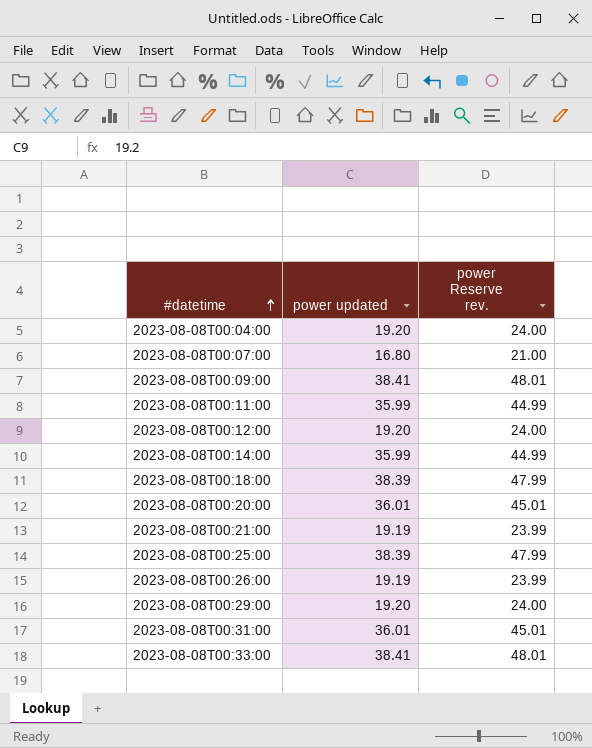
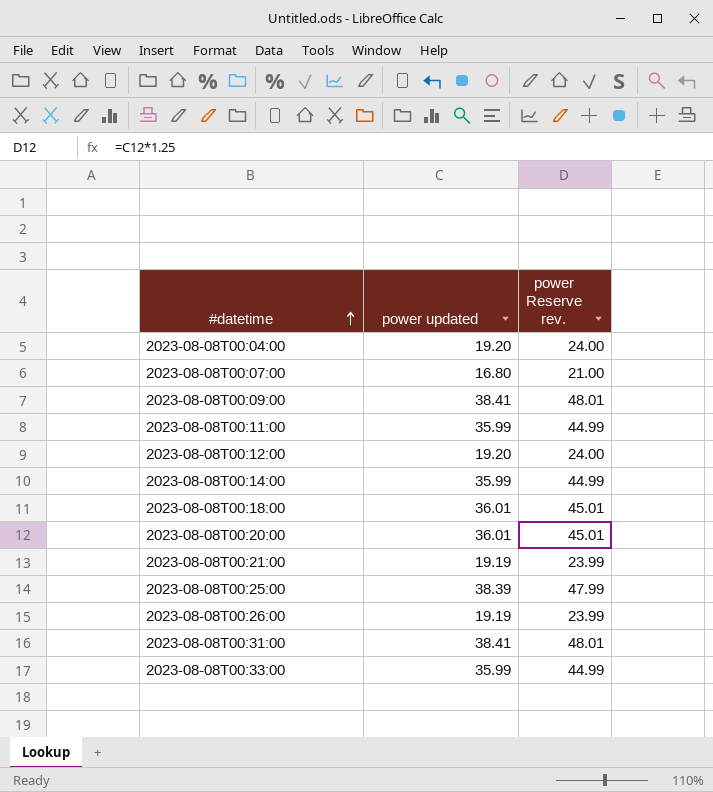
row 2023-08-08T00:29:00: 19.20 | 24.00 -> none
2023-08-08T00:18:00 | power updated: 38.39 -> 36.01
2023-08-08T00:18:00 | power Reserve rev.: 47.99 -> 45.01
2023-08-08T00:31:00 | power updated: 36.01 -> 38.41
2023-08-08T00:31:00 | power Reserve rev.: 45.01 -> 48.01
2023-08-08T00:33:00 | power updated: 38.41 -> 35.99
2023-08-08T00:33:00 | power Reserve rev.: 48.01 -> 44.99

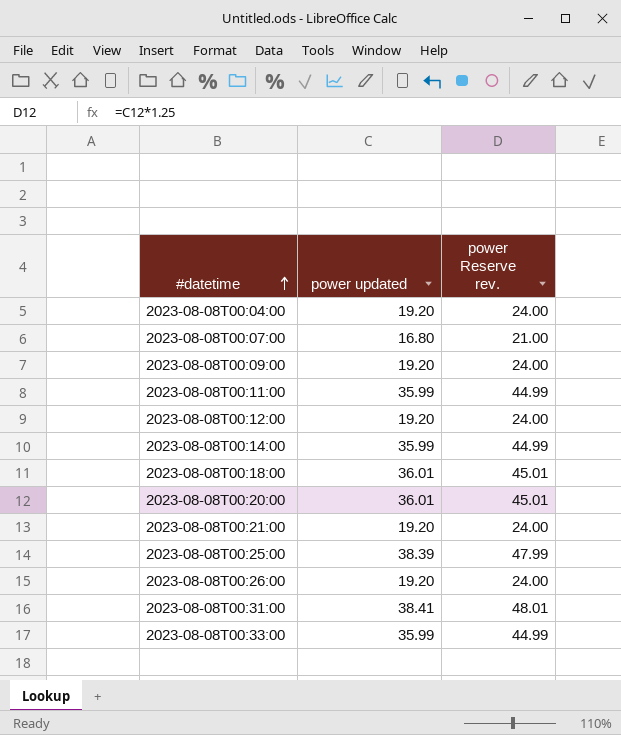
2023-08-08T00:09:00 | power updated: 38.41 -> 19.20
2023-08-08T00:09:00 | power Reserve rev.: 48.01 -> 24.00
2023-08-08T00:21:00 | power updated: 19.19 -> 19.20
2023-08-08T00:21:00 | power Reserve rev.: 23.99 -> 24.00
2023-08-08T00:26:00 | power updated: 19.19 -> 19.20
2023-08-08T00:26:00 | power Reserve rev.: 23.99 -> 24.00

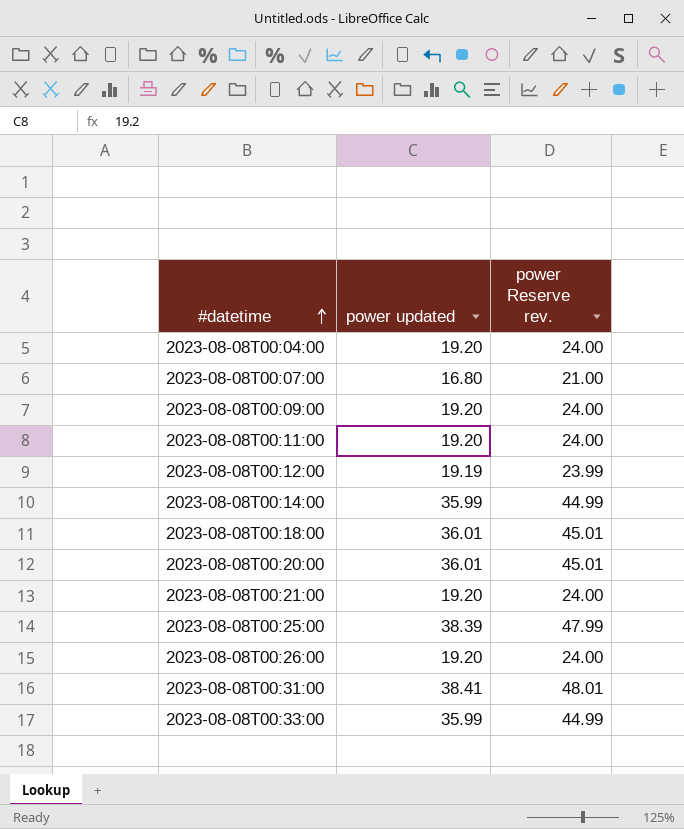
2023-08-08T00:11:00 | power updated: 35.99 -> 19.20
2023-08-08T00:11:00 | power Reserve rev.: 44.99 -> 24.00
2023-08-08T00:12:00 | power updated: 19.20 -> 19.19
2023-08-08T00:12:00 | power Reserve rev.: 24.00 -> 23.99

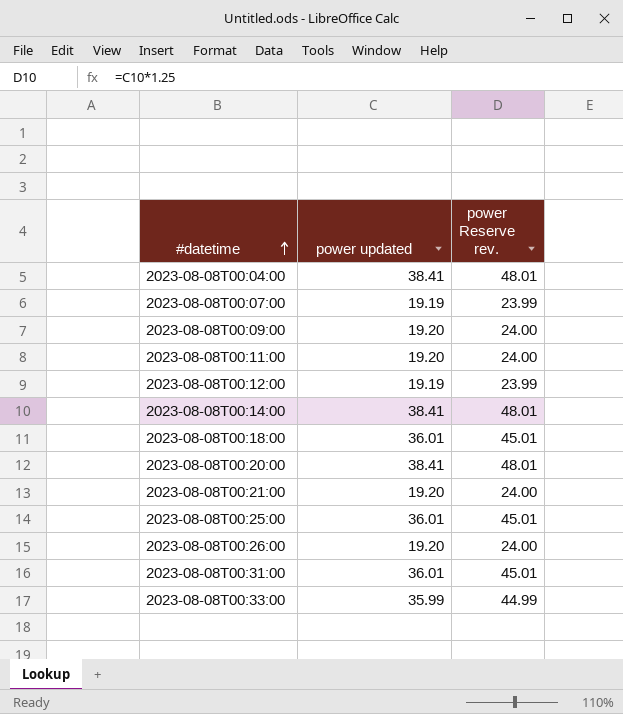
2023-08-08T00:04:00 | power updated: 19.20 -> 38.41
2023-08-08T00:04:00 | power Reserve rev.: 24.00 -> 48.01
2023-08-08T00:07:00 | power updated: 16.80 -> 19.19
2023-08-08T00:07:00 | power Reserve rev.: 21.00 -> 23.99
2023-08-08T00:14:00 | power updated: 35.99 -> 38.41
2023-08-08T00:14:00 | power Reserve rev.: 44.99 -> 48.01
2023-08-08T00:20:00 | power updated: 36.01 -> 38.41
2023-08-08T00:20:00 | power Reserve rev.: 45.01 -> 48.01
2023-08-08T00:25:00 | power updated: 38.39 -> 36.01
2023-08-08T00:25:00 | power Reserve rev.: 47.99 -> 45.01
2023-08-08T00:31:00 | power updated: 38.41 -> 36.01
2023-08-08T00:31:00 | power Reserve rev.: 48.01 -> 45.01

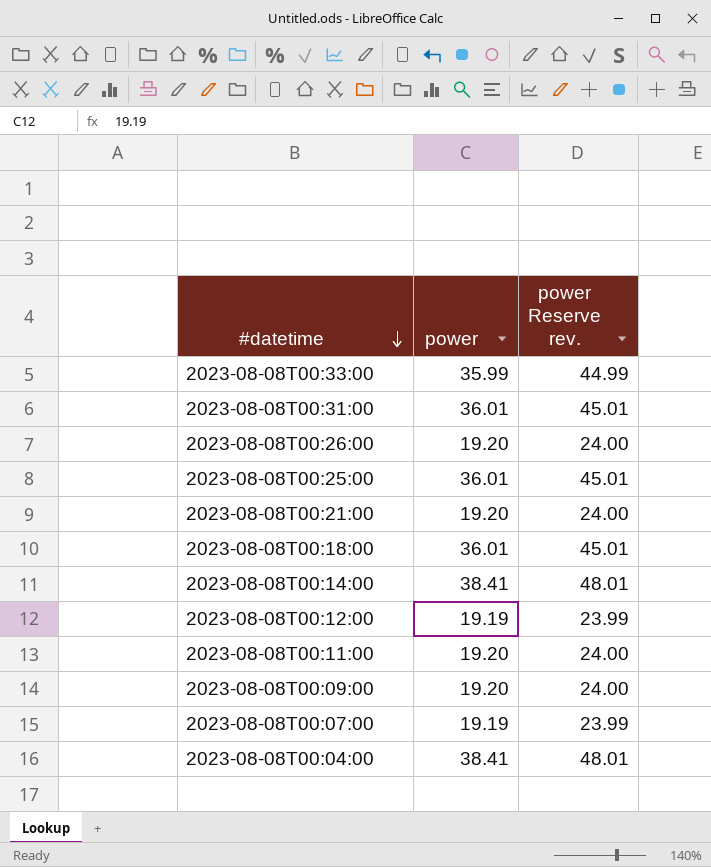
row order: #datetime ascending -> #datetime descending
column name: power updated -> power
row 2023-08-08T00:20:00: 38.41 | 48.01 -> none

